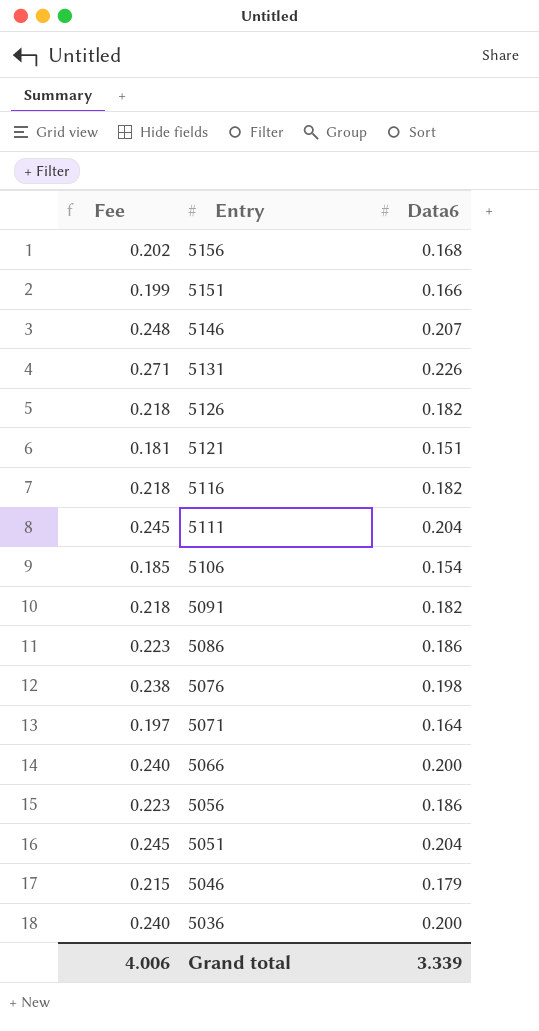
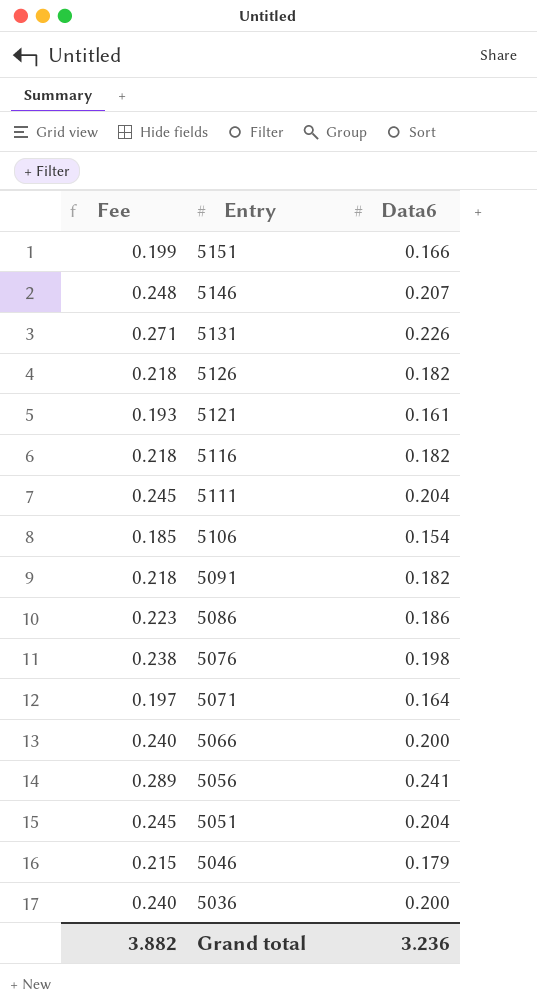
row 5156: 0.202 | 0.168 -> none
5121 | Fee: 0.181 -> 0.193
5121 | Data6: 0.151 -> 0.161
5056 | Fee: 0.223 -> 0.289
5056 | Data6: 0.186 -> 0.241
Grand total | Fee: 4.006 -> 3.882
Grand total | Data6: 3.339 -> 3.236

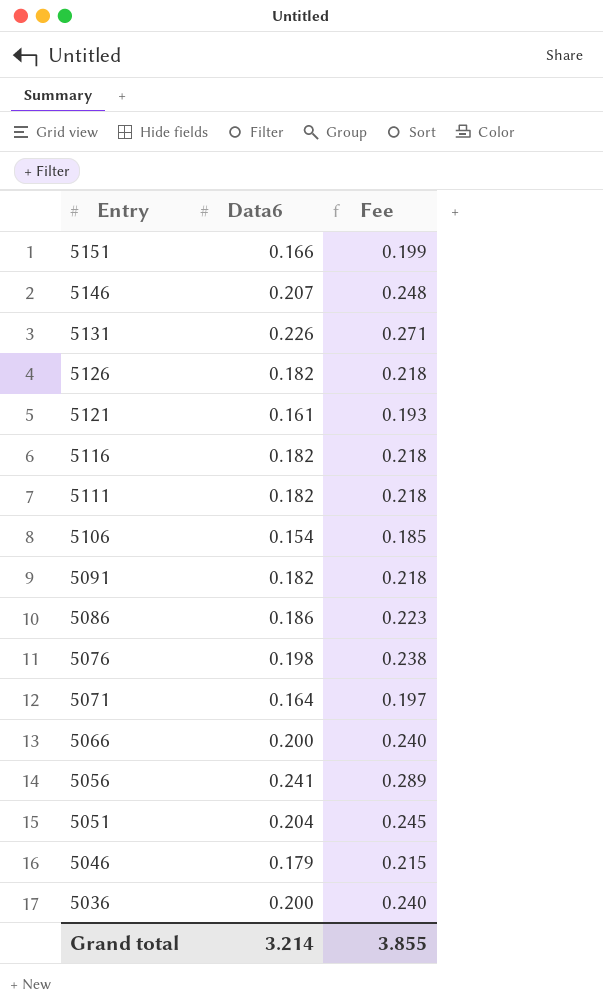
column Fee | position: 1 -> 3
5111 | Data6: 0.204 -> 0.182
5111 | Fee: 0.245 -> 0.218
Grand total | Data6: 3.236 -> 3.214
Grand total | Fee: 3.882 -> 3.855

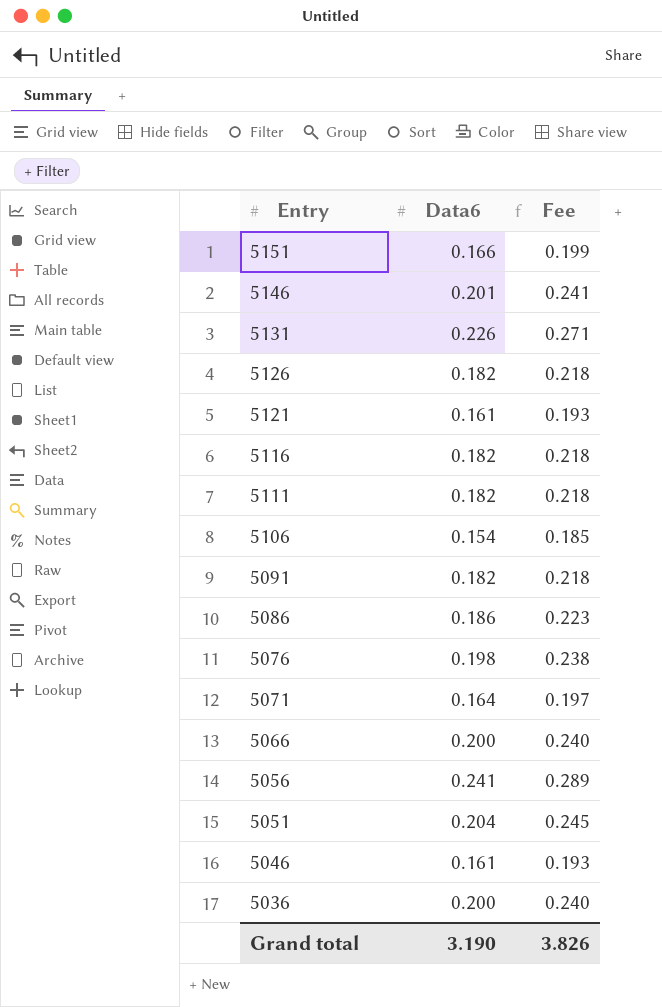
5146 | Data6: 0.207 -> 0.201
5146 | Fee: 0.248 -> 0.241
5046 | Data6: 0.179 -> 0.161
5046 | Fee: 0.215 -> 0.193
Grand total | Data6: 3.214 -> 3.190
Grand total | Fee: 3.855 -> 3.826

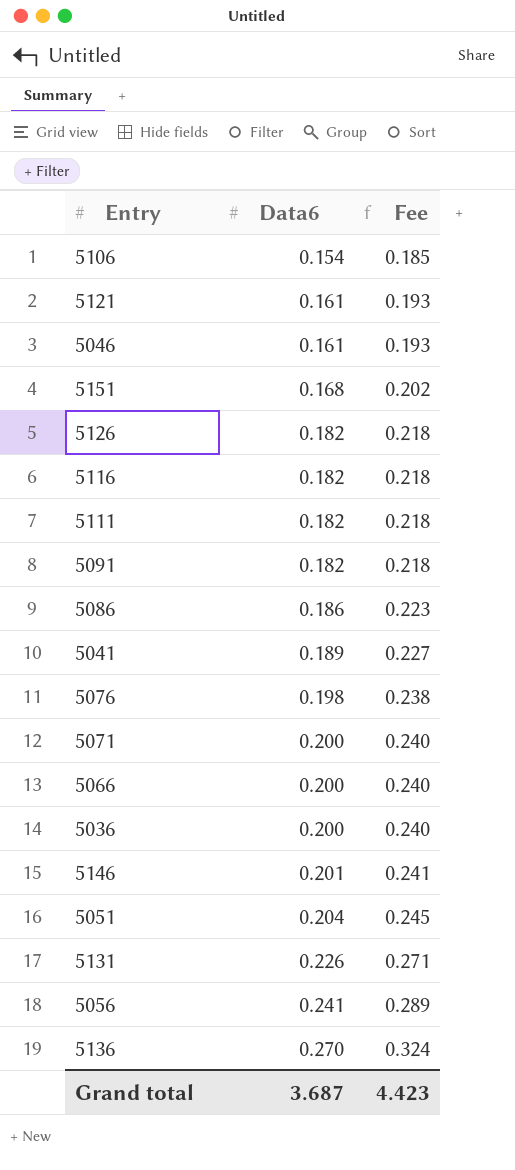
row order: Entry descending -> Data6 ascending
5151 | Data6: 0.166 -> 0.168
5151 | Fee: 0.199 -> 0.202
row 5041: none -> 0.189 | 0.227
5071 | Data6: 0.164 -> 0.200
5071 | Fee: 0.197 -> 0.240
row 5136: none -> 0.270 | 0.324
Grand total | Data6: 3.190 -> 3.687
Grand total | Fee: 3.826 -> 4.423

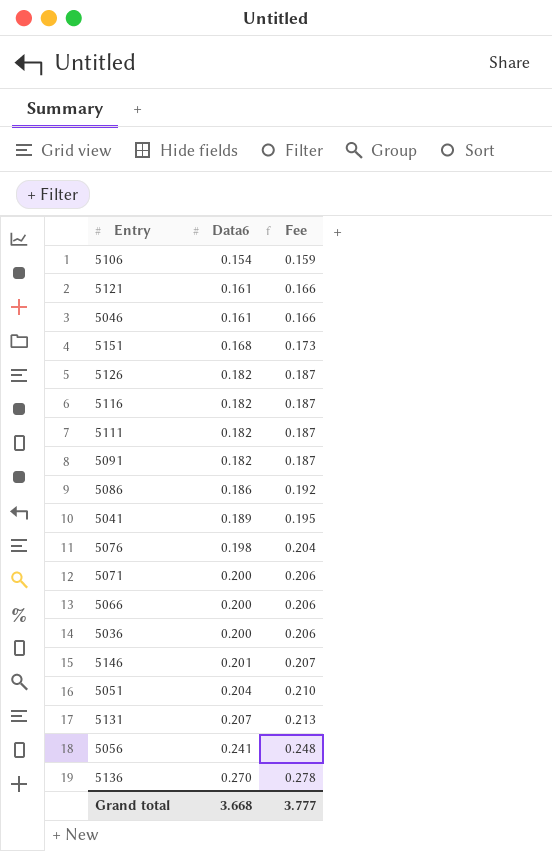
column Fee | formula: [Data6] * 1.2 -> [Data6] * 1.03
5131 | Data6: 0.226 -> 0.207
Grand total | Data6: 3.687 -> 3.668
Grand total | Fee: 4.423 -> 3.777

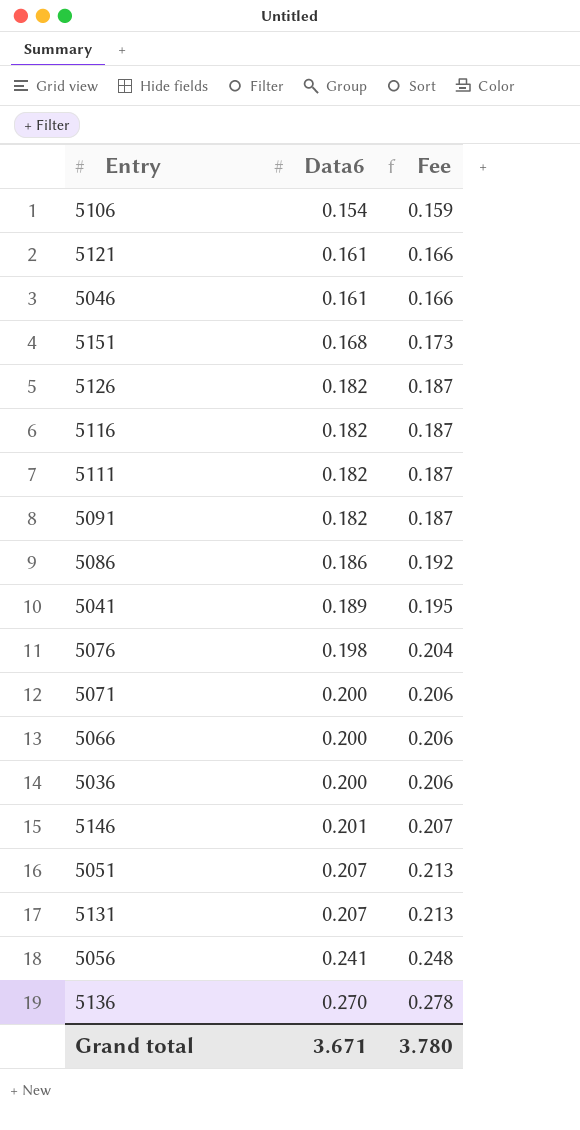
5051 | Data6: 0.204 -> 0.207
5051 | Fee: 0.210 -> 0.213
Grand total | Data6: 3.668 -> 3.671
Grand total | Fee: 3.777 -> 3.780

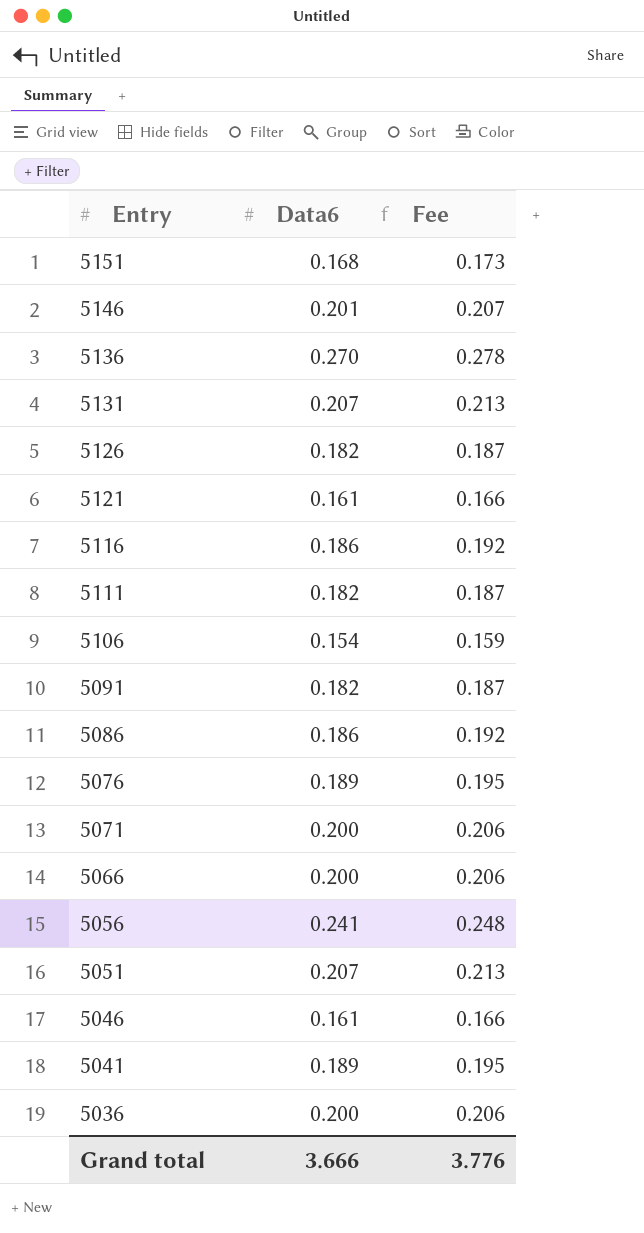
row order: Data6 ascending -> Entry descending
5116 | Data6: 0.182 -> 0.186
5116 | Fee: 0.187 -> 0.192
5076 | Data6: 0.198 -> 0.189
5076 | Fee: 0.204 -> 0.195
Grand total | Data6: 3.671 -> 3.666
Grand total | Fee: 3.780 -> 3.776

